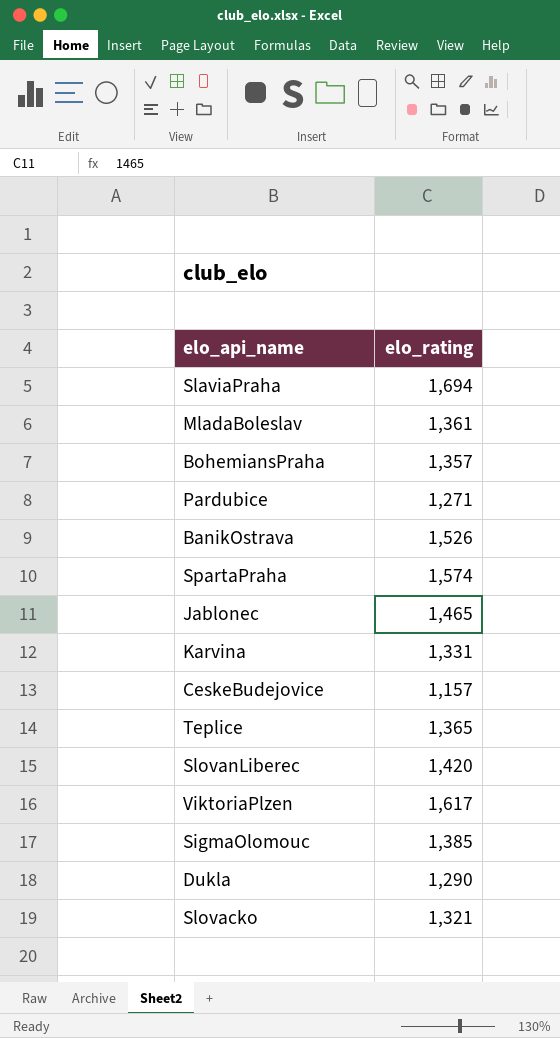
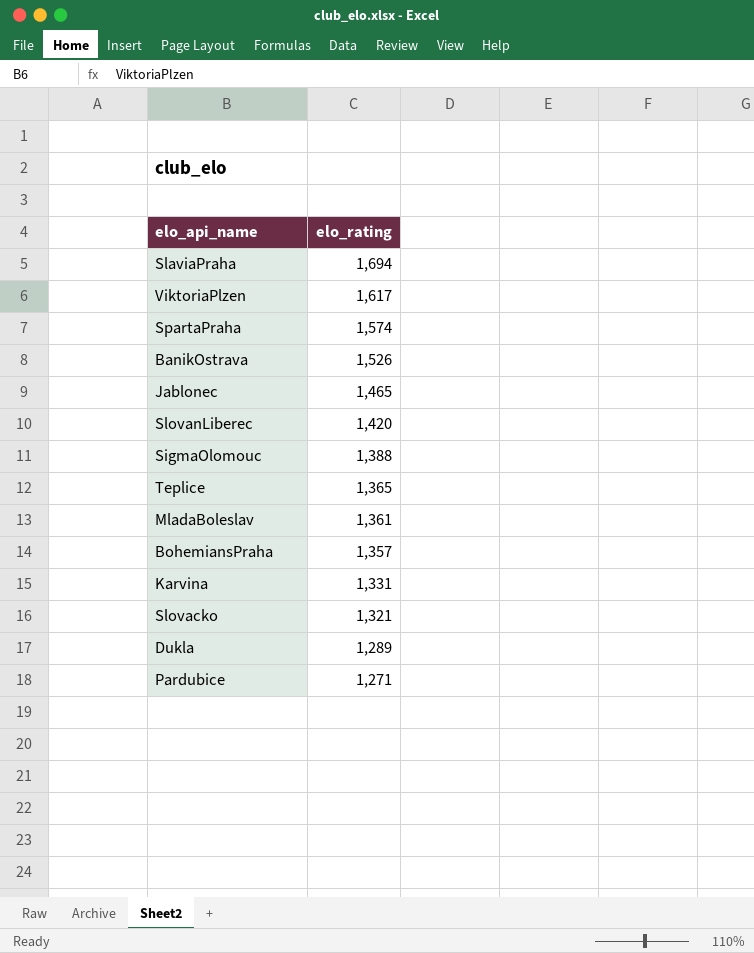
row order: none -> elo_rating descending
row CeskeBudejovice: 1,157 -> none
SigmaOlomouc | elo_rating: 1,385 -> 1,388
Dukla | elo_rating: 1,290 -> 1,289

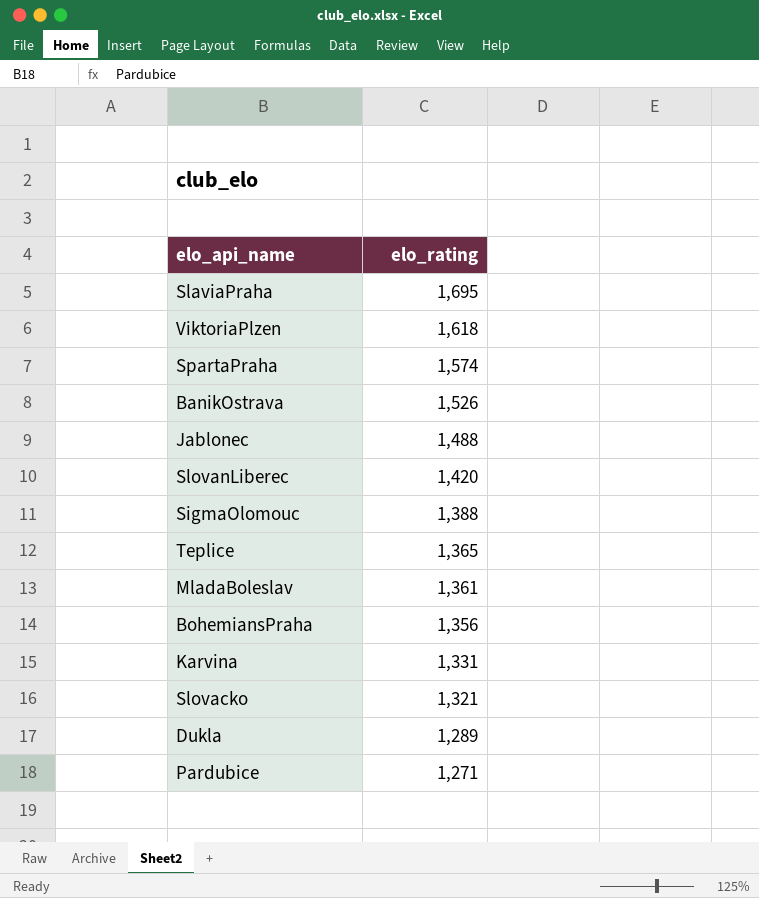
SlaviaPraha | elo_rating: 1,694 -> 1,695
ViktoriaPlzen | elo_rating: 1,617 -> 1,618
Jablonec | elo_rating: 1,465 -> 1,488
BohemiansPraha | elo_rating: 1,357 -> 1,356

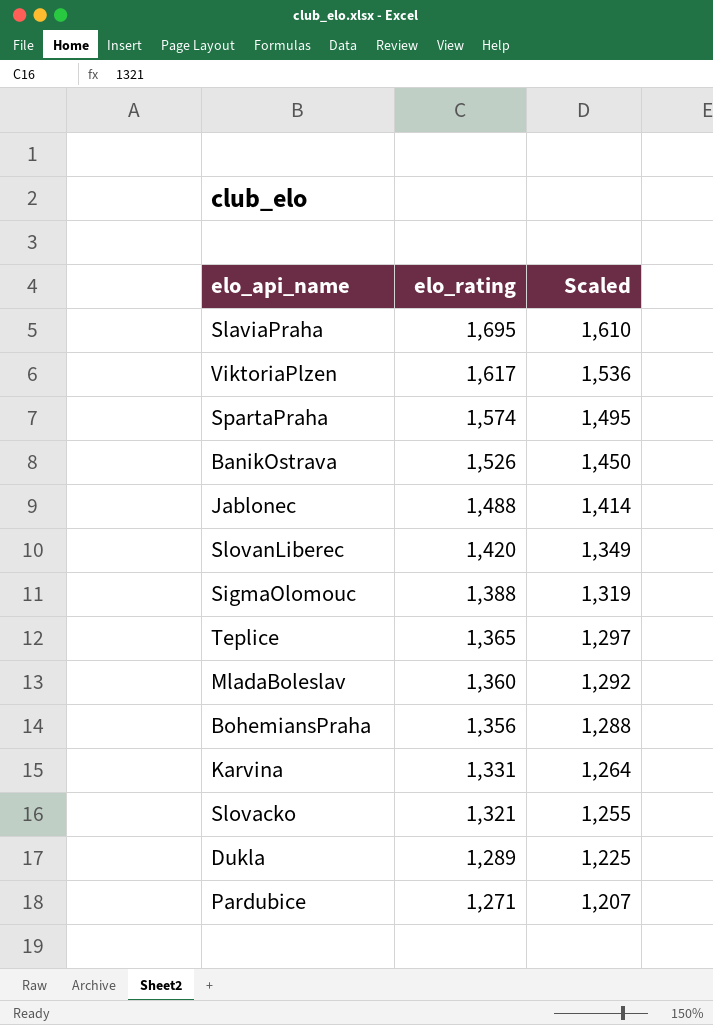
column Scaled | formula: none -> [elo_rating] * 0.95
ViktoriaPlzen | elo_rating: 1,618 -> 1,617
MladaBoleslav | elo_rating: 1,361 -> 1,360

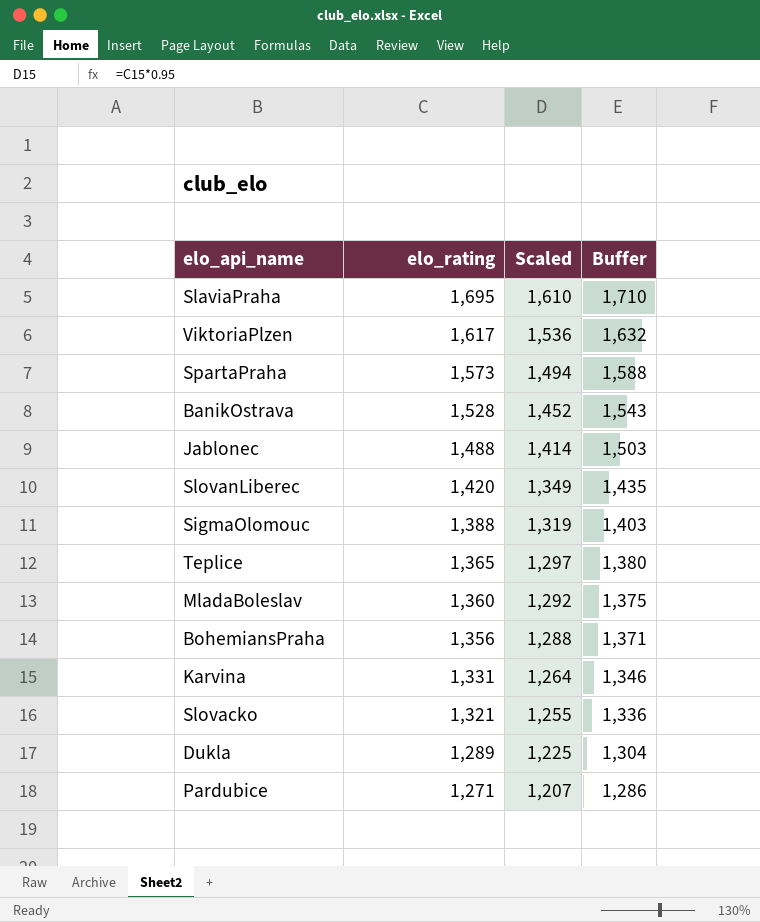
column Buffer | formula: none -> [elo_rating] + 15
SpartaPraha | elo_rating: 1,574 -> 1,573
SpartaPraha | Scaled: 1,495 -> 1,494
BanikOstrava | elo_rating: 1,526 -> 1,528
BanikOstrava | Scaled: 1,450 -> 1,452

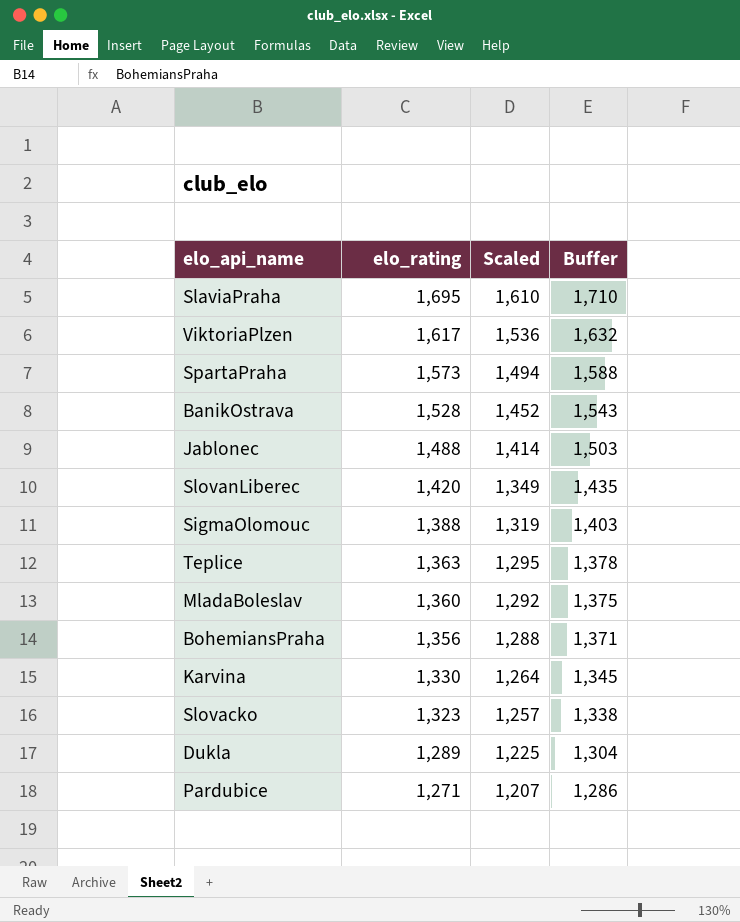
Teplice | elo_rating: 1,365 -> 1,363
Teplice | Scaled: 1,297 -> 1,295
Teplice | Buffer: 1,380 -> 1,378
Karvina | elo_rating: 1,331 -> 1,330
Karvina | Buffer: 1,346 -> 1,345
Slovacko | elo_rating: 1,321 -> 1,323
Slovacko | Scaled: 1,255 -> 1,257
Slovacko | Buffer: 1,336 -> 1,338

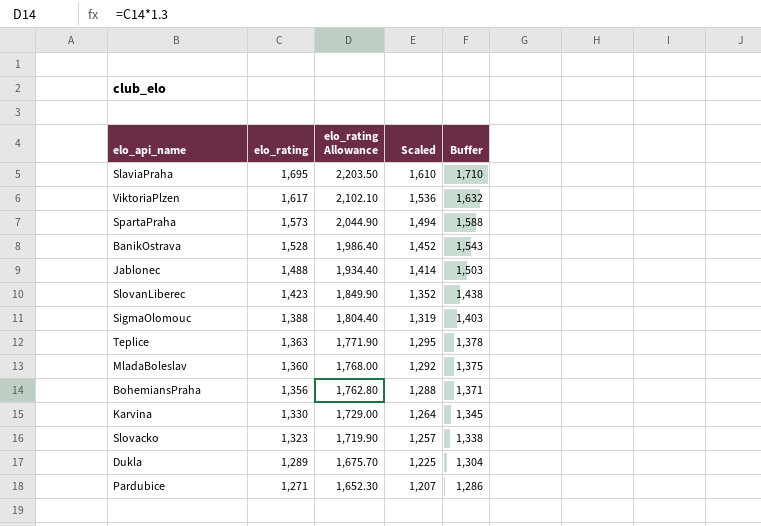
column elo_rating Allowance | formula: none -> [elo_rating] * 1.3
SlovanLiberec | elo_rating: 1,420 -> 1,423
SlovanLiberec | Scaled: 1,349 -> 1,352
SlovanLiberec | Buffer: 1,435 -> 1,438

